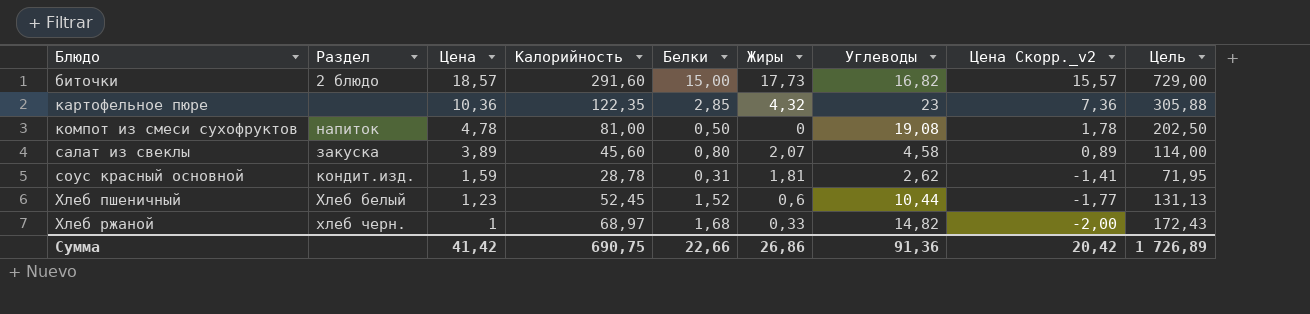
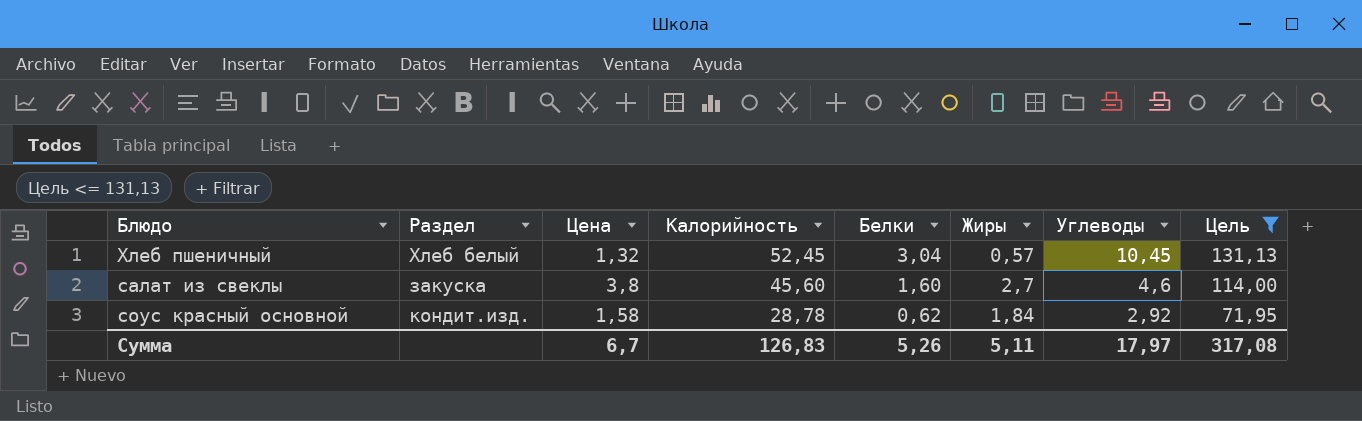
filter: none -> Цель <= 131,13
row order: Блюдо ascending -> Калорийность descending
column Цена Скорр._v2 | formula: [Цена] - 3 -> none
Хлеб пшеничный | Цена: 1,23 -> 1,32
Хлеб пшеничный | Белки: 1,52 -> 3,04
Хлеб пшеничный | Жиры: 0,6 -> 0,57
Хлеб пшеничный | Углеводы: 10,44 -> 10,45
салат из свеклы | Цена: 3,89 -> 3,8
салат из свеклы | Белки: 0,80 -> 1,60
салат из свеклы | Жиры: 2,07 -> 2,7
салат из свеклы | Углеводы: 4,58 -> 4,6
соус красный основной | Цена: 1,59 -> 1,58
соус красный основной | Белки: 0,31 -> 0,62
соус красный основной | Жиры: 1,81 -> 1,84
соус красный основной | Углеводы: 2,62 -> 2,92
Сумма | Цена: 41,42 -> 6,7
Сумма | Калорийность: 690,75 -> 126,83
Сумма | Белки: 22,66 -> 5,26
Сумма | Жиры: 26,86 -> 5,11
Сумма | Углеводы: 91,36 -> 17,97
Сумма | Цель: 1 726,89 -> 317,08

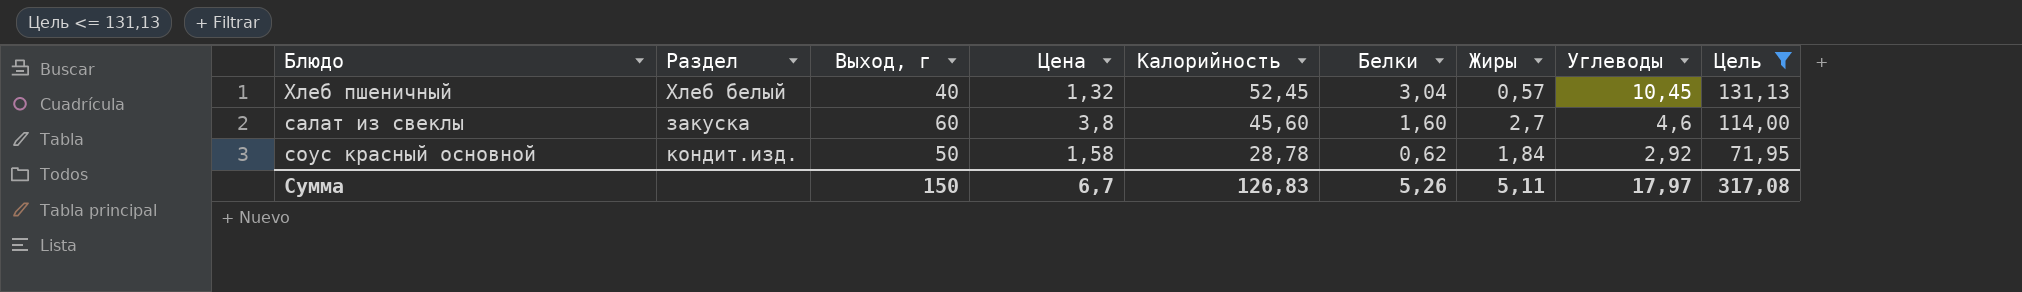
column Выход, г | position: none -> 3

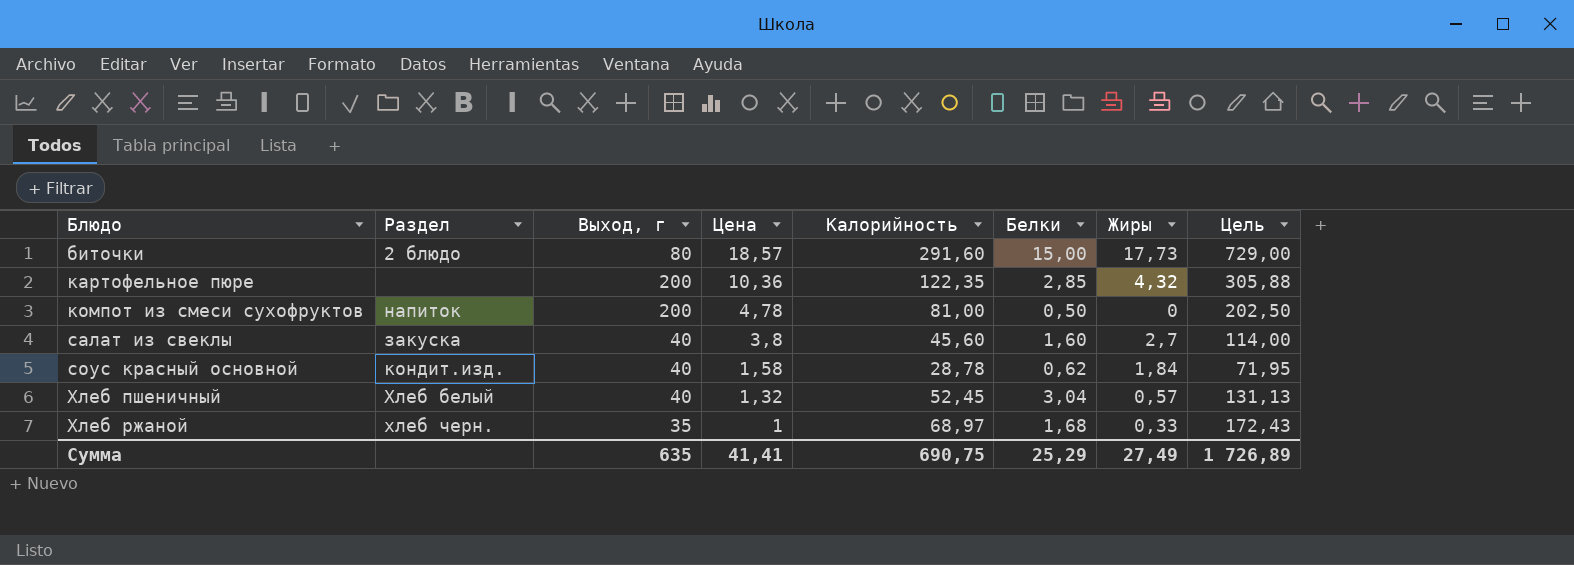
filter: Цель <= 131,13 -> none
row order: Калорийность descending -> Блюдо ascending
column Углеводы | position: 8 -> none
салат из свеклы | Выход, г: 60 -> 40
соус красный основной | Выход, г: 50 -> 40
Сумма | Выход, г: 150 -> 635
Сумма | Цена: 6,7 -> 41,41
Сумма | Калорийность: 126,83 -> 690,75
Сумма | Белки: 5,26 -> 25,29
Сумма | Жиры: 5,11 -> 27,49
Сумма | Цель: 317,08 -> 1 726,89

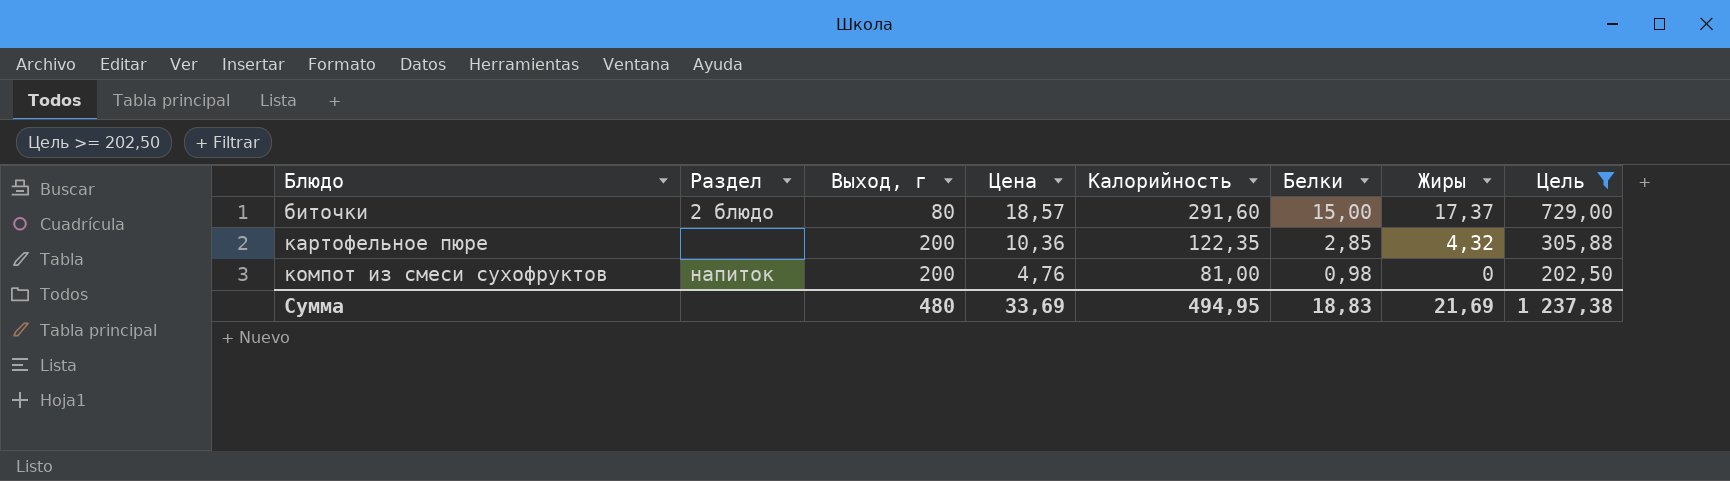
filter: none -> Цель >= 202,50
биточки | Жиры: 17,73 -> 17,37
компот из смеси сухофруктов | Цена: 4,78 -> 4,76
компот из смеси сухофруктов | Белки: 0,50 -> 0,98
Сумма | Выход, г: 635 -> 480
Сумма | Цена: 41,41 -> 33,69
Сумма | Калорийность: 690,75 -> 494,95
Сумма | Белки: 25,29 -> 18,83
Сумма | Жиры: 27,49 -> 21,69
Сумма | Цель: 1 726,89 -> 1 237,38

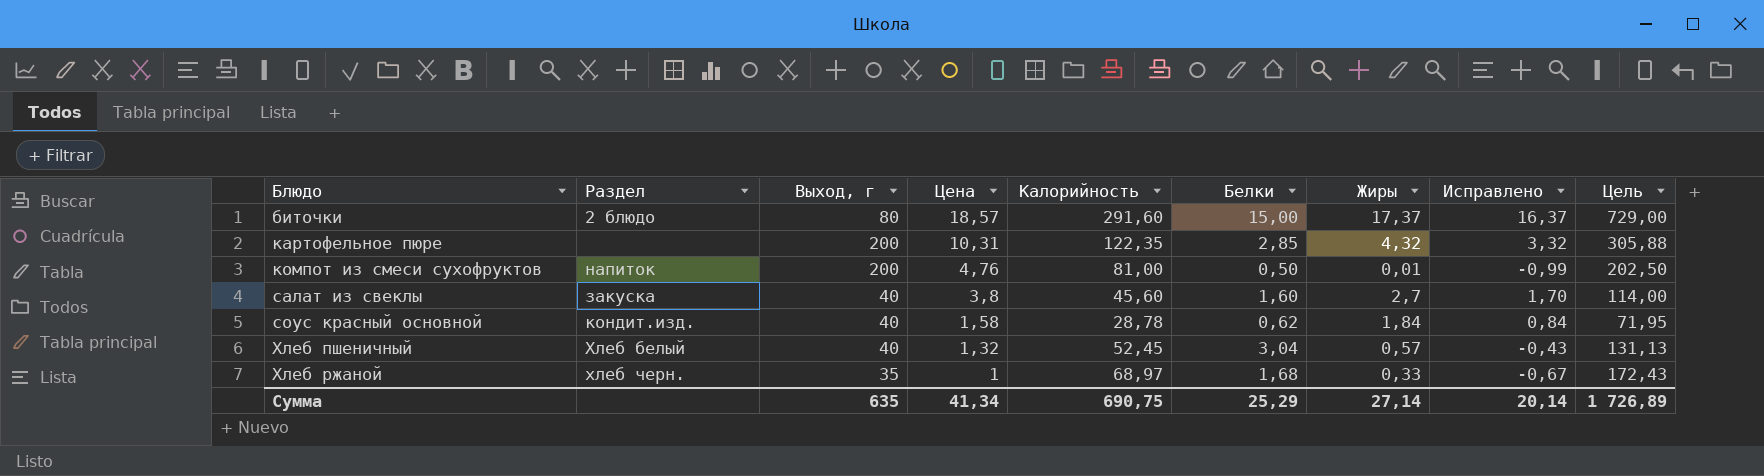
filter: Цель >= 202,50 -> none
column Исправлено | formula: none -> [Жиры] - 1
картофельное пюре | Цена: 10,36 -> 10,31
компот из смеси сухофруктов | Белки: 0,98 -> 0,50
компот из смеси сухофруктов | Жиры: 0 -> 0,01
Сумма | Выход, г: 480 -> 635
Сумма | Цена: 33,69 -> 41,34
Сумма | Калорийность: 494,95 -> 690,75
Сумма | Белки: 18,83 -> 25,29
Сумма | Жиры: 21,69 -> 27,14
Сумма | Цель: 1 237,38 -> 1 726,89

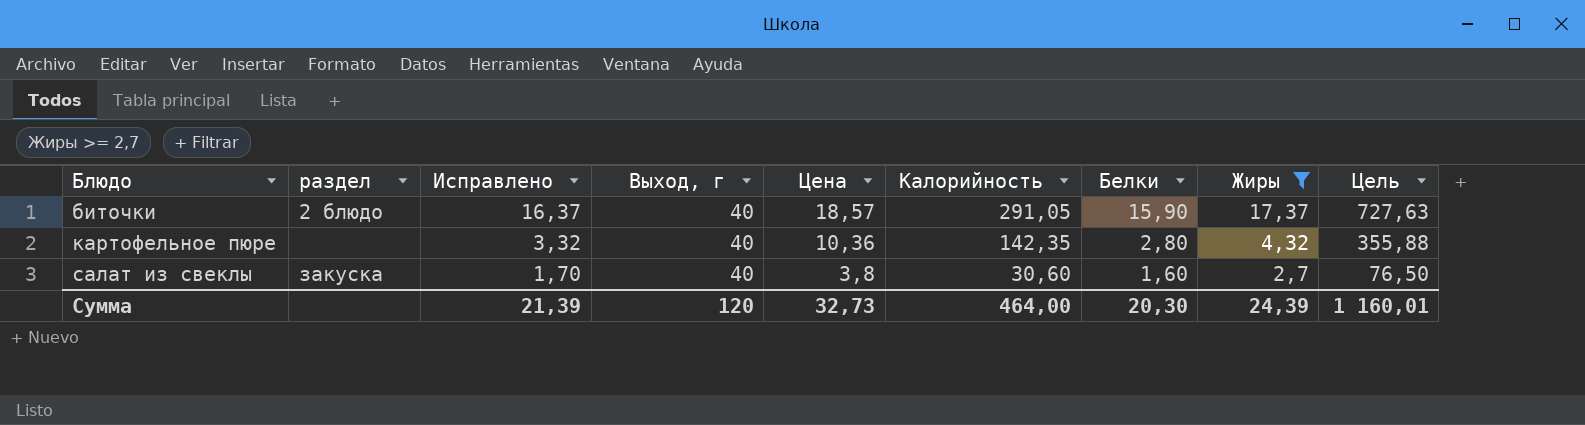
filter: none -> Жиры >= 2,7
column name: Раздел -> раздел
column Исправлено | position: 8 -> 3
биточки | Выход, г: 80 -> 40
биточки | Калорийность: 291,60 -> 291,05
биточки | Белки: 15,00 -> 15,90
биточки | Цель: 729,00 -> 727,63
картофельное пюре | Выход, г: 200 -> 40
картофельное пюре | Цена: 10,31 -> 10,36
картофельное пюре | Калорийность: 122,35 -> 142,35
картофельное пюре | Белки: 2,85 -> 2,80
картофельное пюре | Цель: 305,88 -> 355,88
салат из свеклы | Калорийность: 45,60 -> 30,60
салат из свеклы | Цель: 114,00 -> 76,50
Сумма | Исправлено: 20,14 -> 21,39
Сумма | Выход, г: 635 -> 120
Сумма | Цена: 41,34 -> 32,73
Сумма | Калорийность: 690,75 -> 464,00
Сумма | Белки: 25,29 -> 20,30
Сумма | Жиры: 27,14 -> 24,39
Сумма | Цель: 1 726,89 -> 1 160,01

